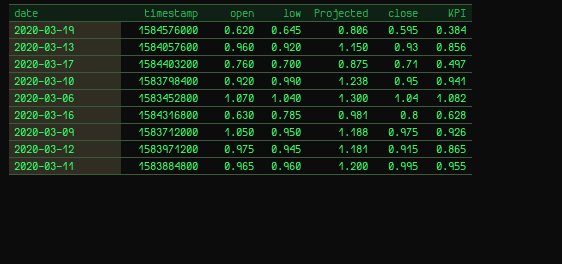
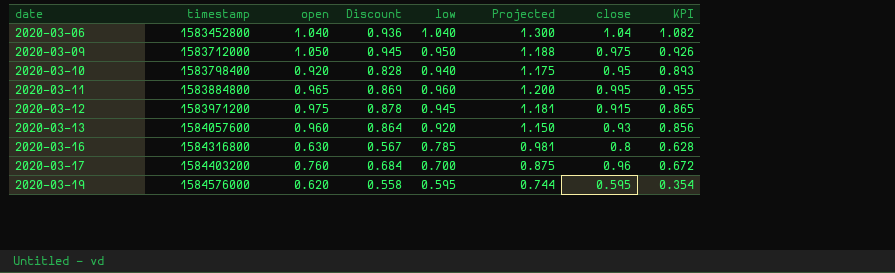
row order: none -> date ascending
column Discount | formula: none -> [open] * 0.9
2020-03-06 | open: 1.070 -> 1.040
2020-03-10 | low: 0.990 -> 0.940
2020-03-10 | Projected: 1.238 -> 1.175
2020-03-10 | KPI: 0.941 -> 0.893
2020-03-17 | close: 0.71 -> 0.96
2020-03-17 | KPI: 0.497 -> 0.672
2020-03-19 | low: 0.645 -> 0.595
2020-03-19 | Projected: 0.806 -> 0.744
2020-03-19 | KPI: 0.384 -> 0.354

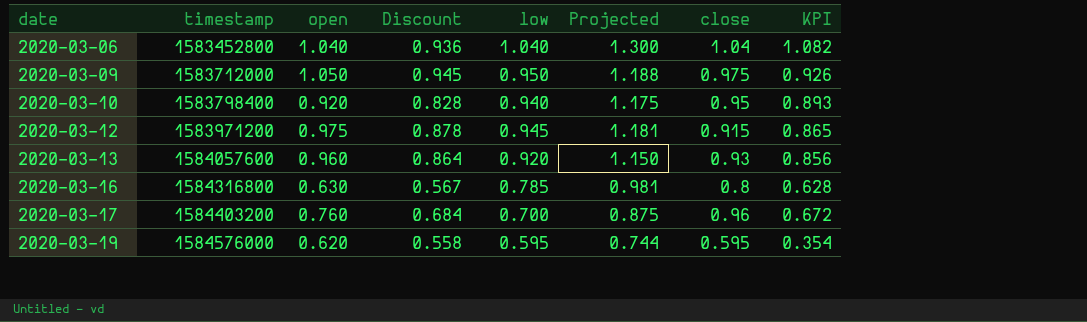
row 2020-03-11: 1583884800 | 0.965 | 0.869 | 0.960 | 1.200 | 0.995 | 0.955 -> none

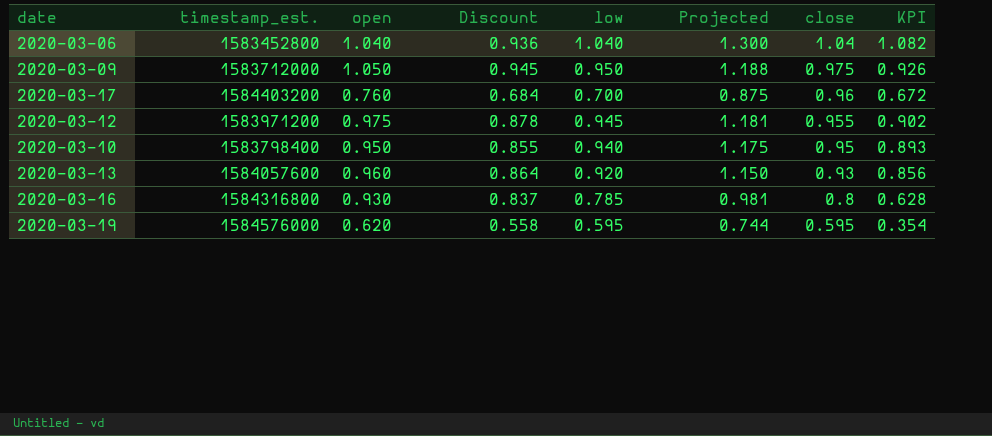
row order: date ascending -> close descending
column name: timestamp -> timestamp_est.
2020-03-12 | close: 0.915 -> 0.955
2020-03-12 | KPI: 0.865 -> 0.902
2020-03-10 | open: 0.920 -> 0.950
2020-03-10 | Discount: 0.828 -> 0.855
2020-03-16 | open: 0.630 -> 0.930
2020-03-16 | Discount: 0.567 -> 0.837

